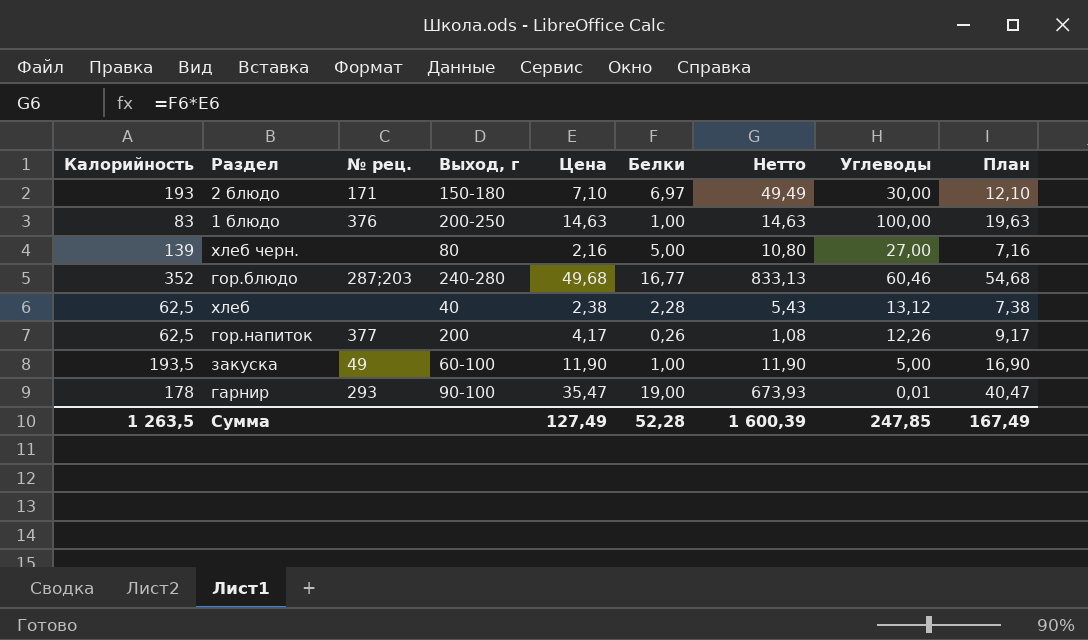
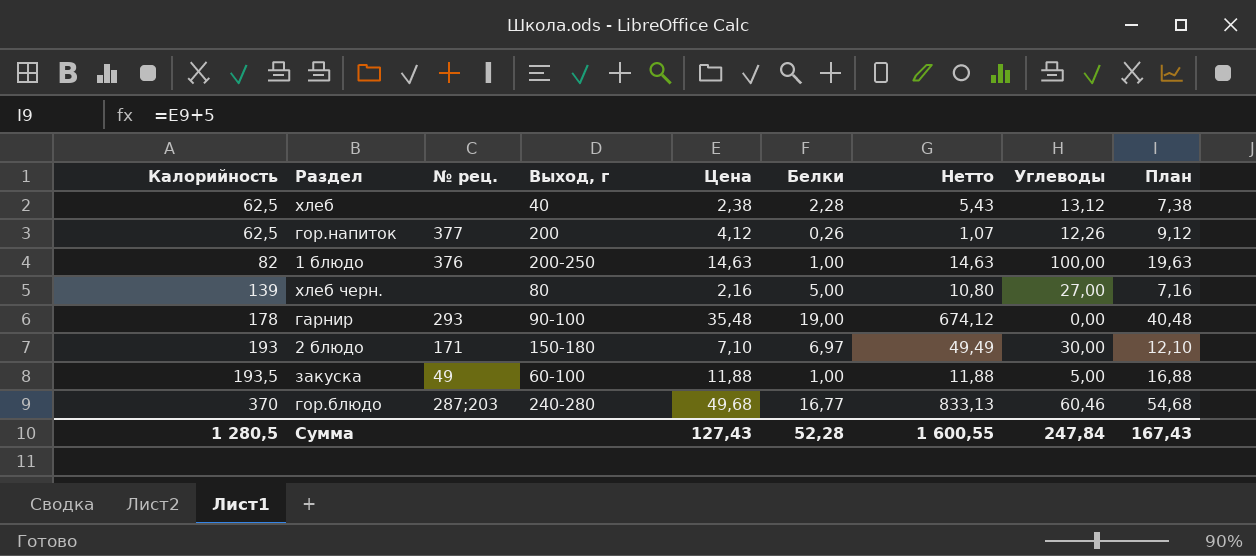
row order: none -> Калорийность ascending
гор.напиток | Цена: 4,17 -> 4,12
гор.напиток | Нетто: 1,08 -> 1,07
гор.напиток | План: 9,17 -> 9,12
1 блюдо | Калорийность: 83 -> 82
гарнир | Цена: 35,47 -> 35,48
гарнир | Нетто: 673,93 -> 674,12
гарнир | Углеводы: 0,01 -> 0,00
гарнир | План: 40,47 -> 40,48
закуска | Цена: 11,90 -> 11,88
закуска | Нетто: 11,90 -> 11,88
закуска | План: 16,90 -> 16,88
гор.блюдо | Калорийность: 352 -> 370
Сумма | Калорийность: 1 263,5 -> 1 280,5
Сумма | Цена: 127,49 -> 127,43
Сумма | Нетто: 1 600,39 -> 1 600,55
Сумма | Углеводы: 247,85 -> 247,84
Сумма | План: 167,49 -> 167,43

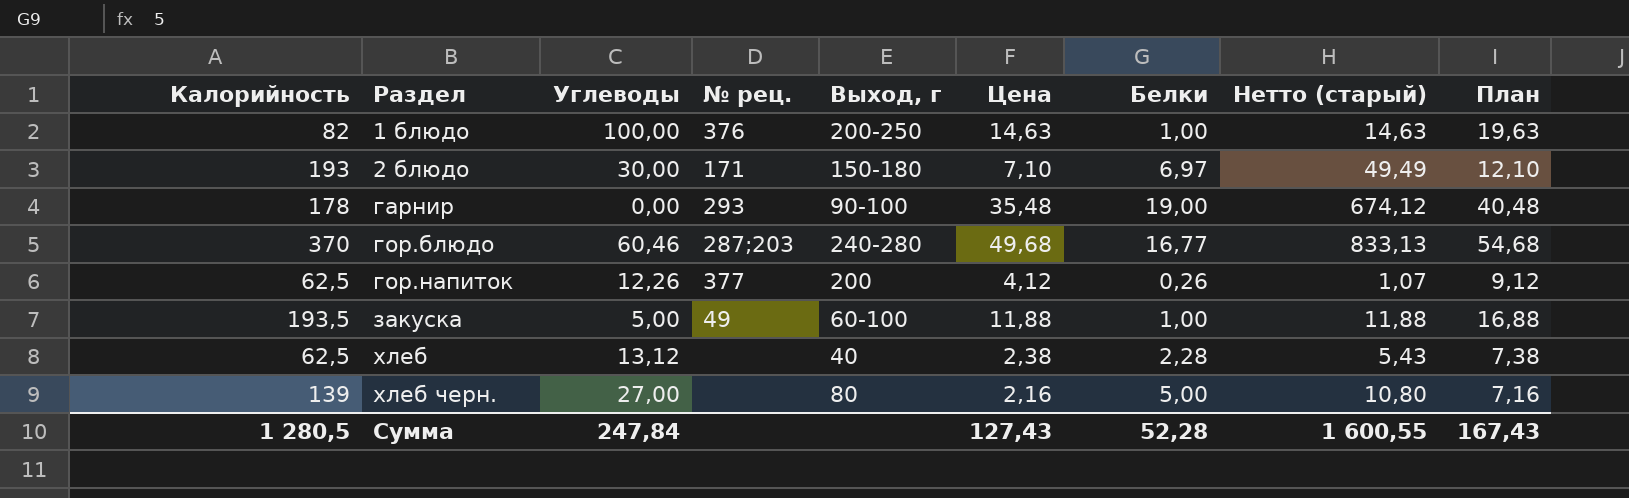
row order: Калорийность ascending -> Раздел ascending
column Углеводы | position: 8 -> 3
column name: Нетто -> Нетто (старый)

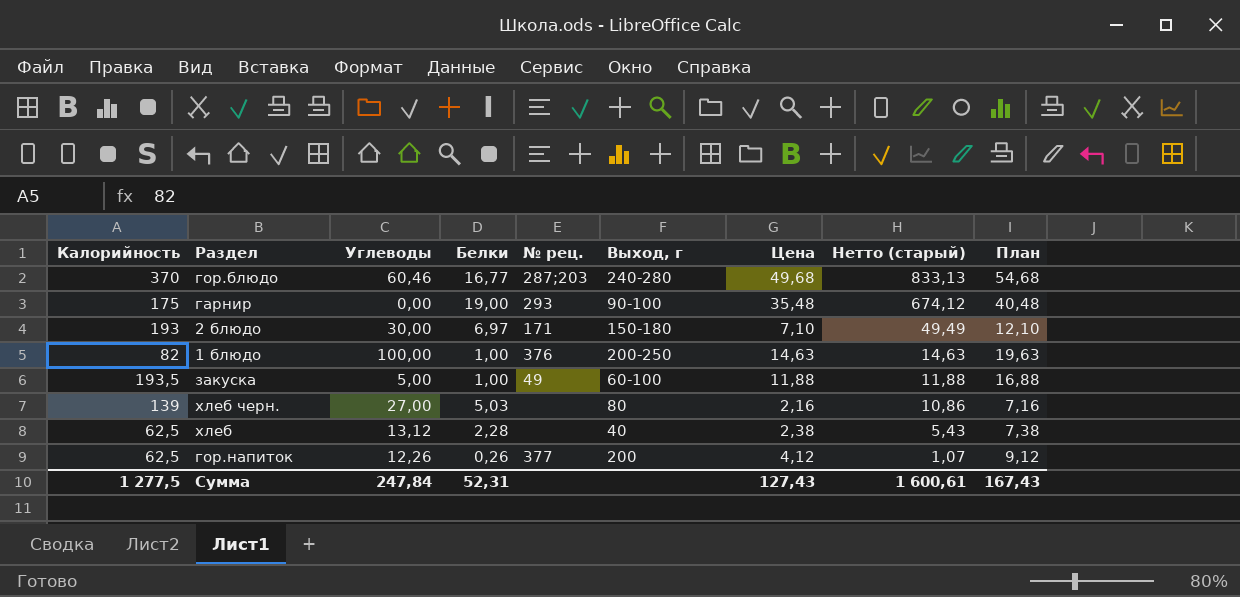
row order: Раздел ascending -> Нетто (старый) descending
column Белки | position: 7 -> 4
гарнир | Калорийность: 178 -> 175
хлеб черн. | Белки: 5,00 -> 5,03
хлеб черн. | Нетто (старый): 10,80 -> 10,86
Сумма | Калорийность: 1 280,5 -> 1 277,5
Сумма | Белки: 52,28 -> 52,31
Сумма | Нетто (старый): 1 600,55 -> 1 600,61

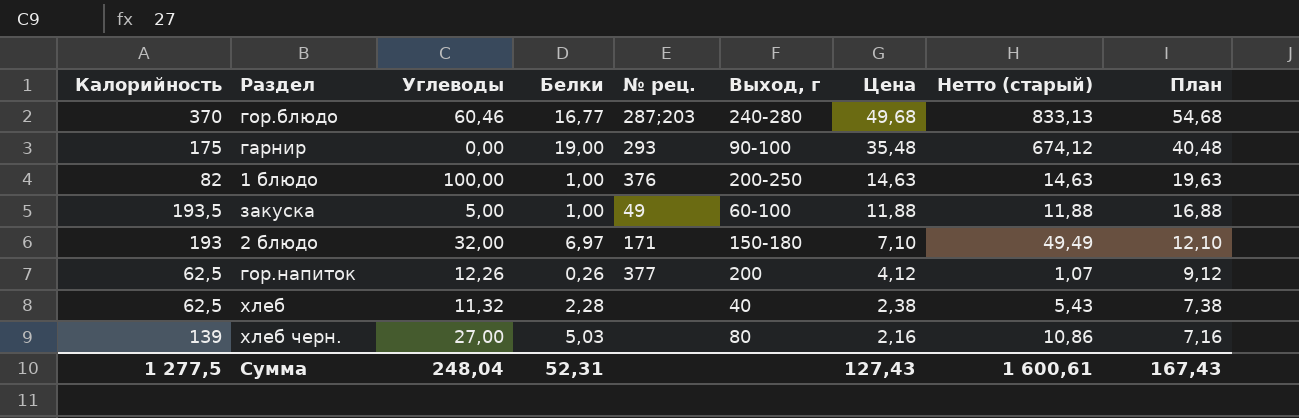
row order: Нетто (старый) descending -> Цена descending
2 блюдо | Углеводы: 30,00 -> 32,00
хлеб | Углеводы: 13,12 -> 11,32
Сумма | Углеводы: 247,84 -> 248,04

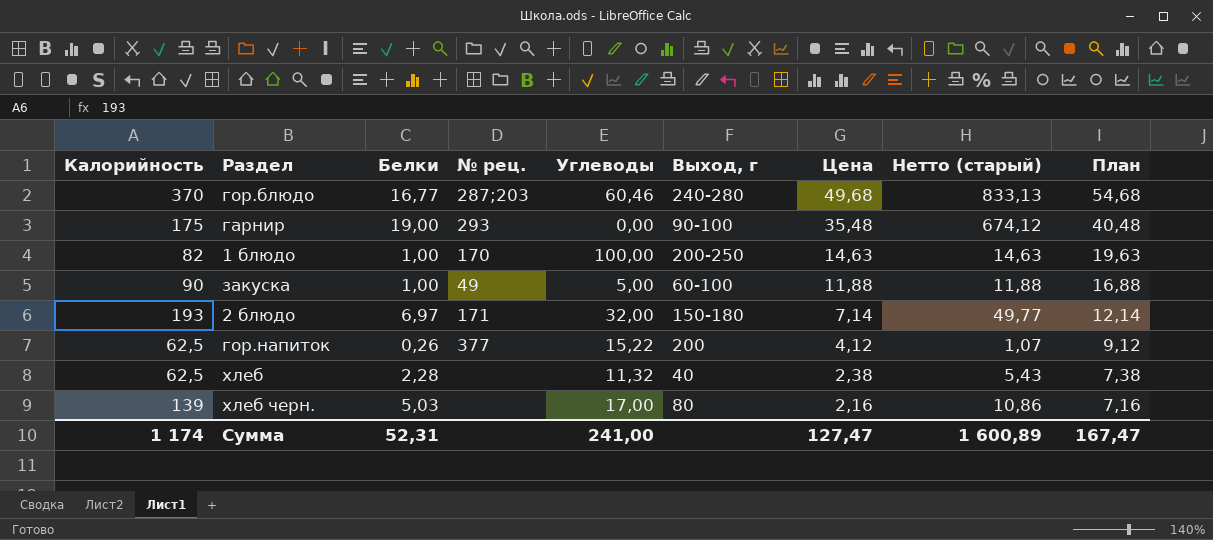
column Углеводы | position: 3 -> 5
1 блюдо | № рец.: 376 -> 170
закуска | Калорийность: 193,5 -> 90
2 блюдо | Цена: 7,10 -> 7,14
2 блюдо | Нетто (старый): 49,49 -> 49,77
2 блюдо | План: 12,10 -> 12,14
гор.напиток | Углеводы: 12,26 -> 15,22
хлеб черн. | Углеводы: 27,00 -> 17,00
Сумма | Калорийность: 1 277,5 -> 1 174
Сумма | Углеводы: 248,04 -> 241,00
Сумма | Цена: 127,43 -> 127,47
Сумма | Нетто (старый): 1 600,61 -> 1 600,89
Сумма | План: 167,43 -> 167,47

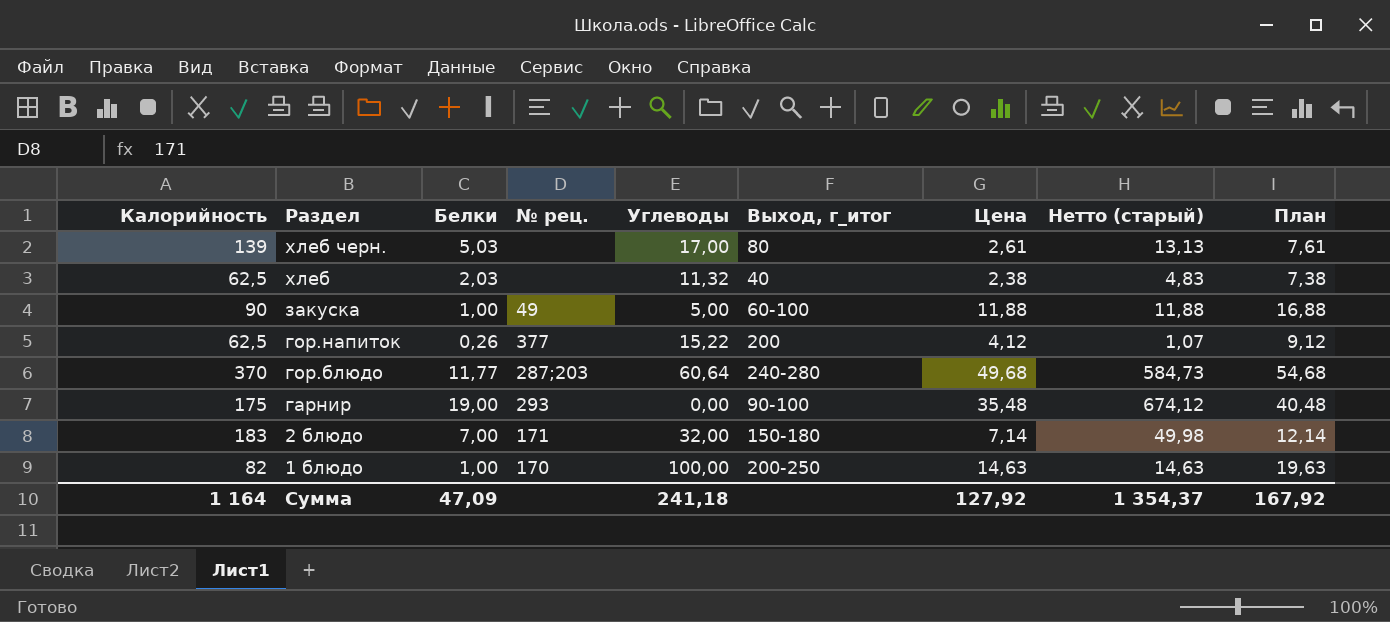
row order: Цена descending -> Раздел descending
column name: Выход, г -> Выход, г_итог
хлеб черн. | Цена: 2,16 -> 2,61
хлеб черн. | Нетто (старый): 10,86 -> 13,13
хлеб черн. | План: 7,16 -> 7,61
хлеб | Белки: 2,28 -> 2,03
хлеб | Нетто (старый): 5,43 -> 4,83
гор.блюдо | Белки: 16,77 -> 11,77
гор.блюдо | Углеводы: 60,46 -> 60,64
гор.блюдо | Нетто (старый): 833,13 -> 584,73
2 блюдо | Калорийность: 193 -> 183
2 блюдо | Белки: 6,97 -> 7,00
2 блюдо | Нетто (старый): 49,77 -> 49,98
Сумма | Калорийность: 1 174 -> 1 164
Сумма | Белки: 52,31 -> 47,09
Сумма | Углеводы: 241,00 -> 241,18
Сумма | Цена: 127,47 -> 127,92
Сумма | Нетто (старый): 1 600,89 -> 1 354,37
Сумма | План: 167,47 -> 167,92

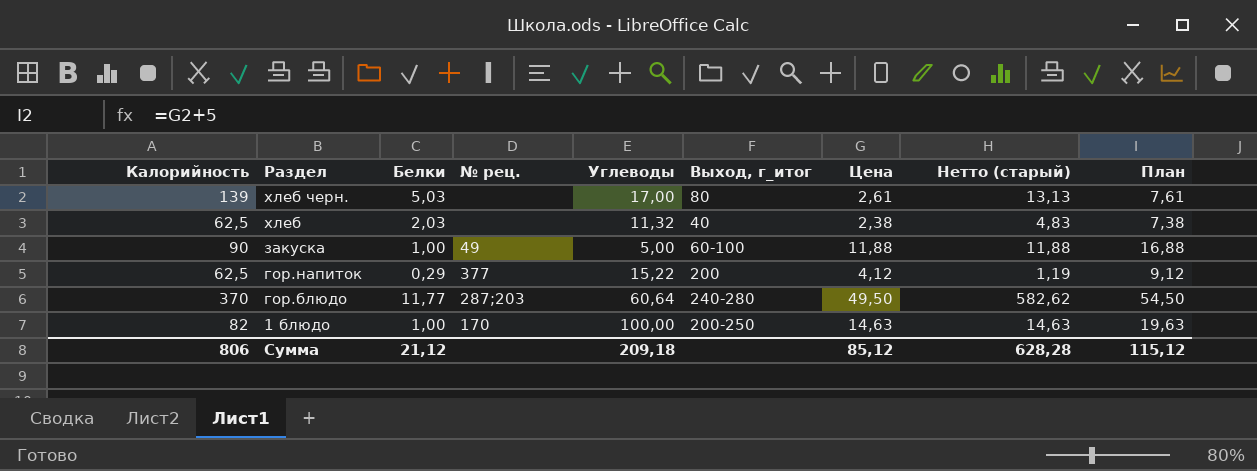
row гарнир: 175 | 19,00 | 293 | 0,00 | 90-100 | 35,48 | 674,12 | 40,48 -> none
row 2 блюдо: 183 | 7,00 | 171 | 32,00 | 150-180 | 7,14 | 49,98 | 12,14 -> none
гор.напиток | Белки: 0,26 -> 0,29
гор.напиток | Нетто (старый): 1,07 -> 1,19
гор.блюдо | Цена: 49,68 -> 49,50
гор.блюдо | Нетто (старый): 584,73 -> 582,62
гор.блюдо | План: 54,68 -> 54,50
Сумма | Калорийность: 1 164 -> 806
Сумма | Белки: 47,09 -> 21,12
Сумма | Углеводы: 241,18 -> 209,18
Сумма | Цена: 127,92 -> 85,12
Сумма | Нетто (старый): 1 354,37 -> 628,28
Сумма | План: 167,92 -> 115,12

